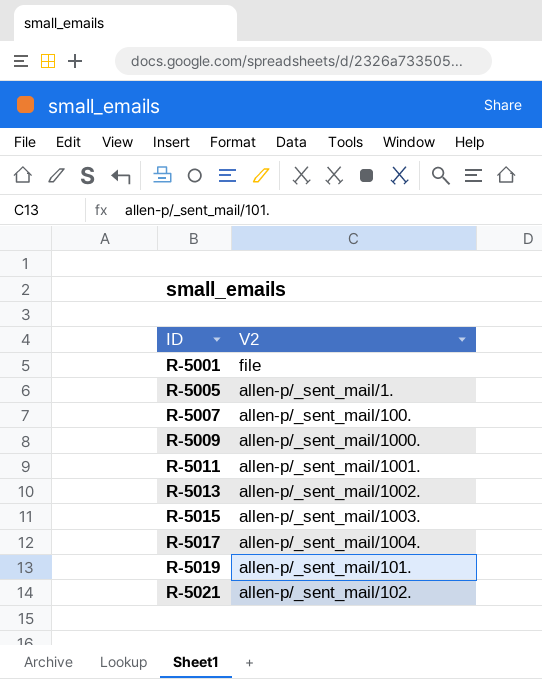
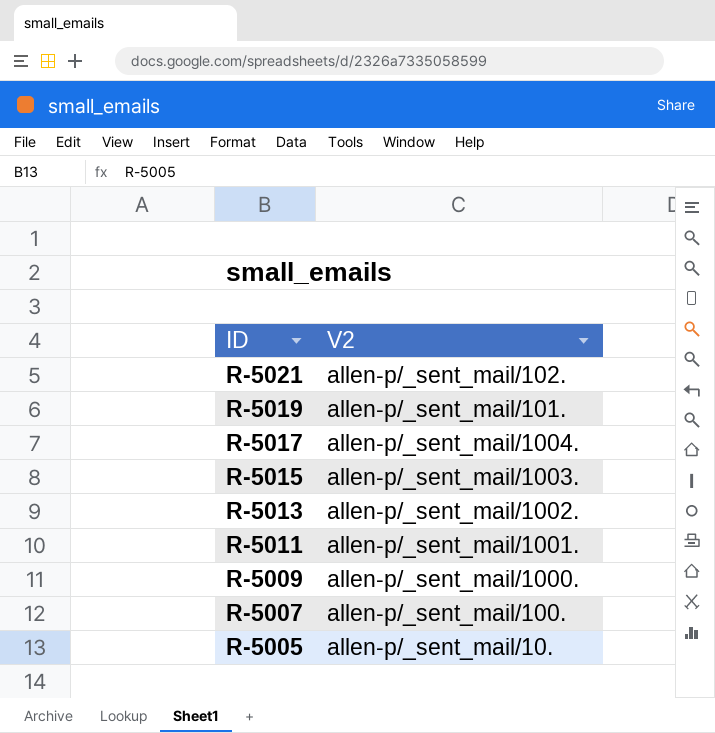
row order: ID ascending -> ID descending
row R-5001: file -> none
R-5005 | V2: allen-p/_sent_mail/1. -> allen-p/_sent_mail/10.

